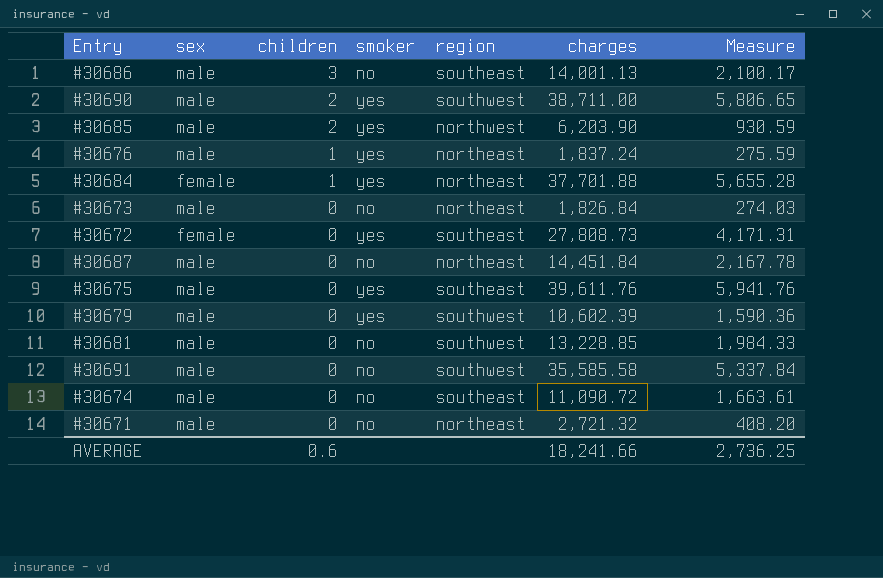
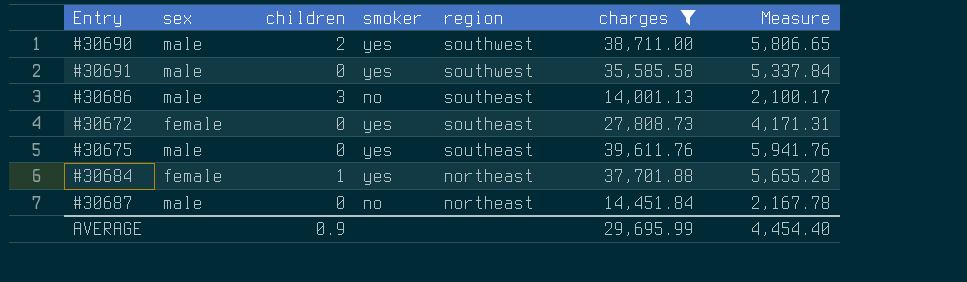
filter: none -> charges >= 14,001.13
row order: children descending -> region descending
#30691 | smoker: no -> yes
AVERAGE | children: 0.6 -> 0.9
AVERAGE | charges: 18,241.66 -> 29,695.99
AVERAGE | Measure: 2,736.25 -> 4,454.40

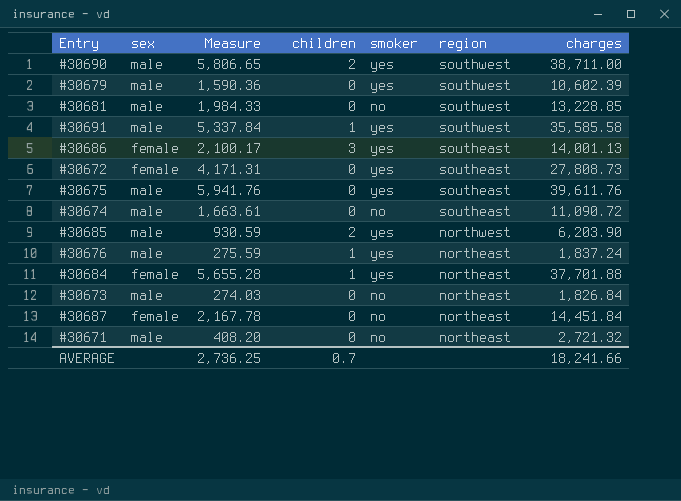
filter: charges >= 14,001.13 -> none
column Measure | position: 7 -> 3
#30691 | children: 0 -> 1
#30686 | sex: male -> female
#30686 | smoker: no -> yes
#30687 | sex: male -> female
AVERAGE | Measure: 4,454.40 -> 2,736.25
AVERAGE | children: 0.9 -> 0.7
AVERAGE | charges: 29,695.99 -> 18,241.66

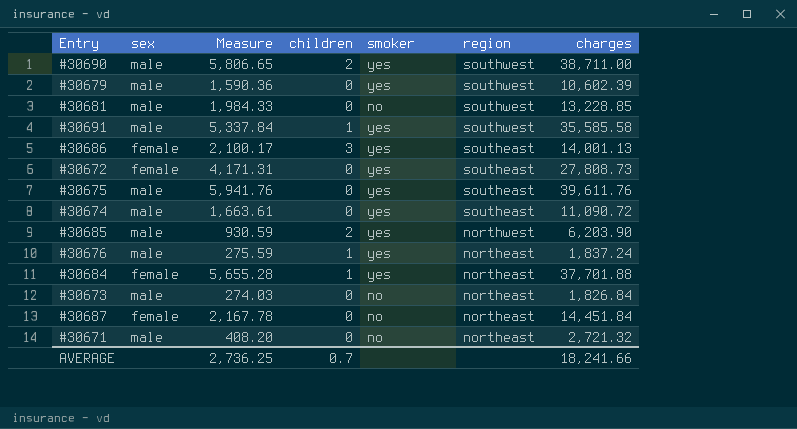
#30674 | smoker: no -> yes

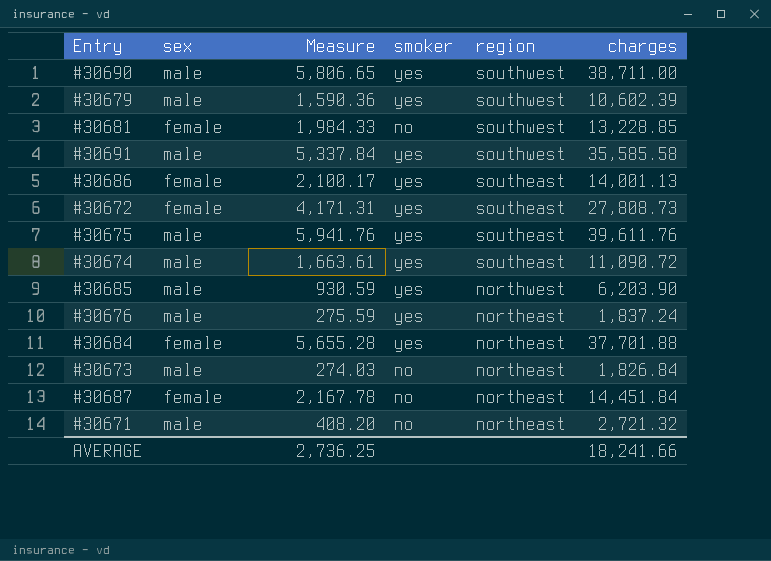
column children | position: 4 -> none
#30681 | sex: male -> female

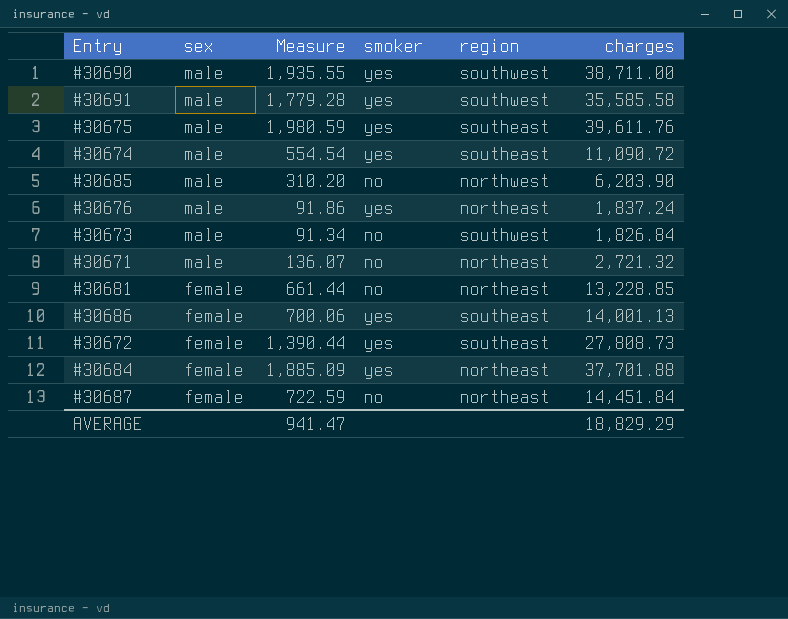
row order: region descending -> sex descending
column Measure | formula: [charges] * 0.15 -> [charges] * 0.05
row #30679: male | 1,590.36 | yes | southwest | 10,602.39 -> none
#30685 | smoker: yes -> no
#30673 | region: northeast -> southwest
#30681 | region: southwest -> northeast
AVERAGE | Measure: 2,736.25 -> 941.47
AVERAGE | charges: 18,241.66 -> 18,829.29

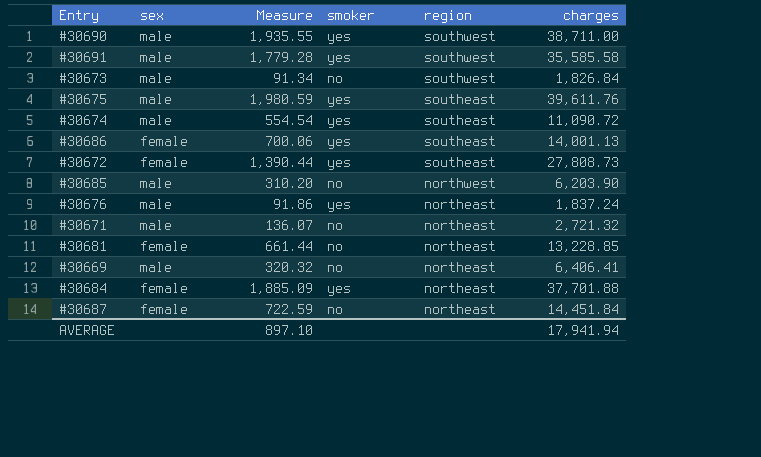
row order: sex descending -> region descending
row #30669: none -> male | 320.32 | no | northeast | 6,406.41
AVERAGE | Measure: 941.47 -> 897.10
AVERAGE | charges: 18,829.29 -> 17,941.94

